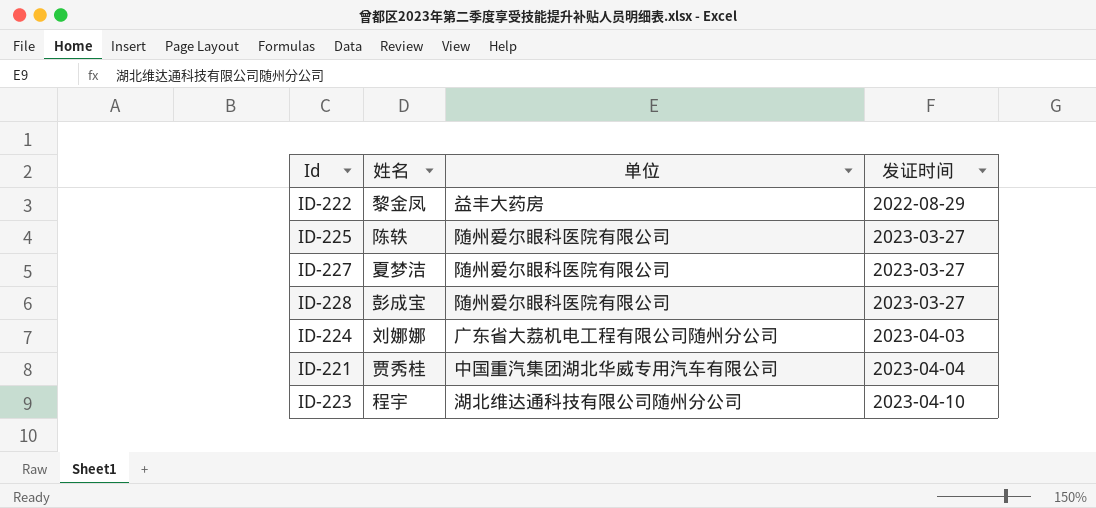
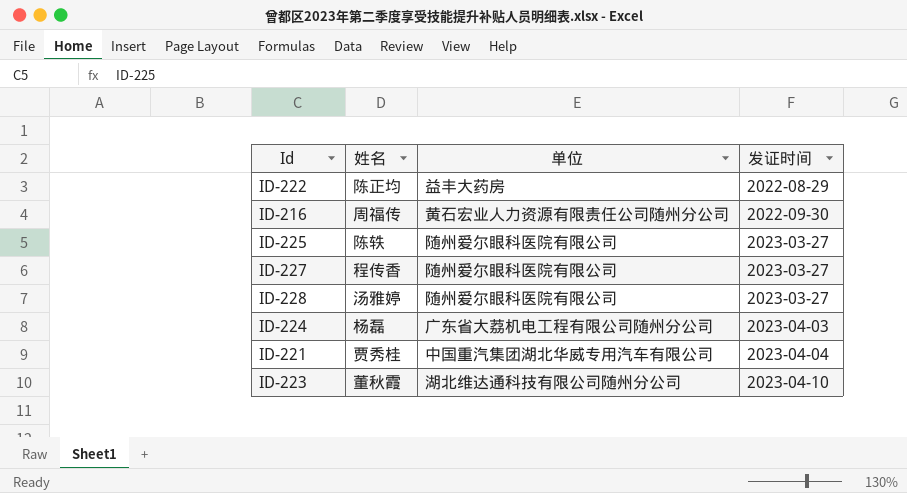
ID-222 | 姓名: 黎金凤 -> 陈正均
row ID-216: none -> 周福传 | 黄石宏业人力资源有限责任公司随州分公司 | 2022-09-30
ID-227 | 姓名: 夏梦洁 -> 程传香
ID-228 | 姓名: 彭成宝 -> 汤雅婷
ID-224 | 姓名: 刘娜娜 -> 杨磊
ID-223 | 姓名: 程宇 -> 董秋霞

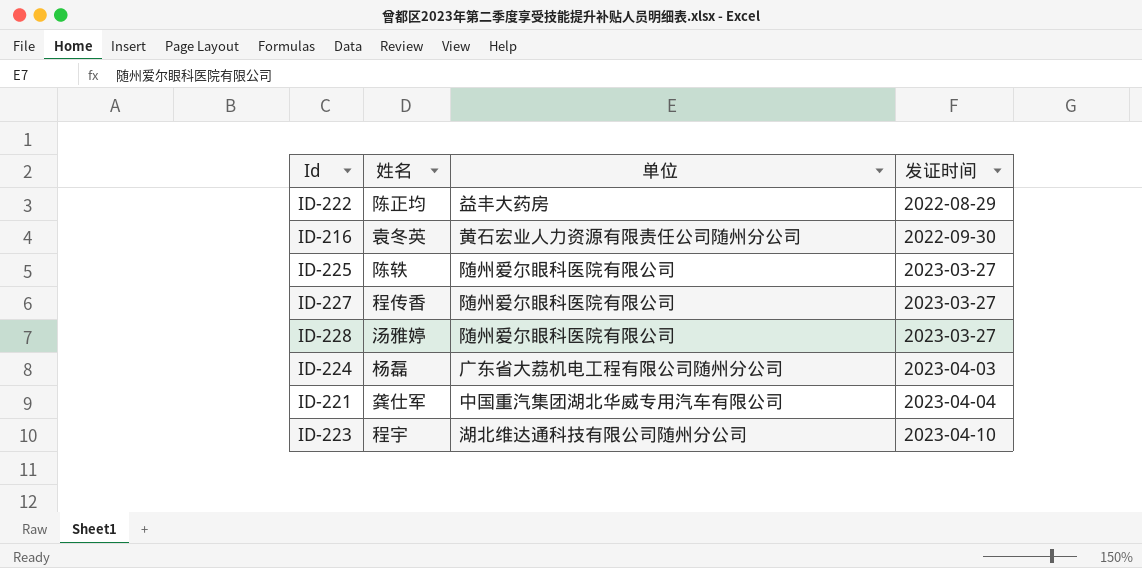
ID-216 | 姓名: 周福传 -> 袁冬英
ID-221 | 姓名: 贾秀桂 -> 龚仕军
ID-223 | 姓名: 董秋霞 -> 程宇

